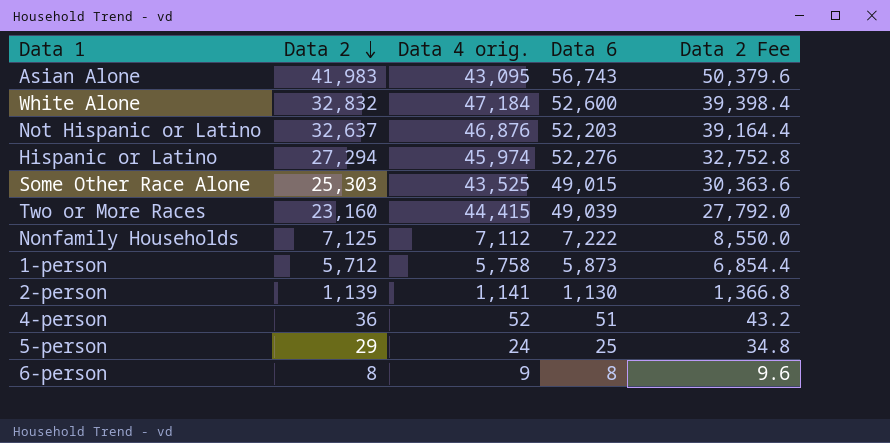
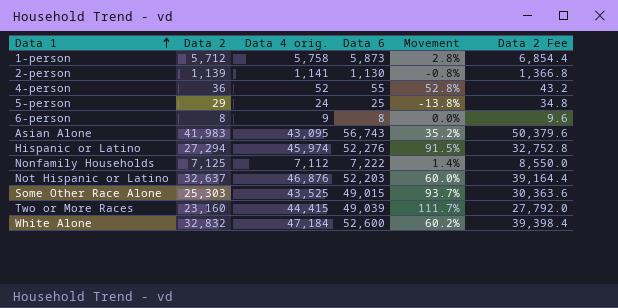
row order: Data 2 descending -> Data 1 ascending
column Movement | formula: none -> ([Data 6] - [Data 2]) / [Data 2]
4-person | Data 6: 51 -> 55

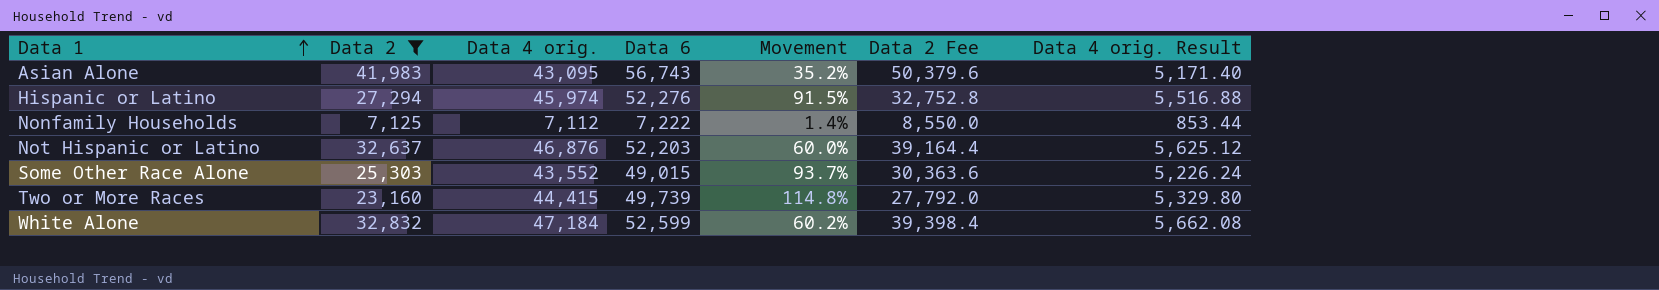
filter: none -> Data 2 >= 7,125
column Data 4 orig. Result | formula: none -> [Data 4 orig.] * 0.12
Some Other Race Alone | Data 4 orig.: 43,525 -> 43,552
Two or More Races | Data 6: 49,039 -> 49,739
Two or More Races | Movement: 111.7% -> 114.8%
White Alone | Data 6: 52,600 -> 52,599

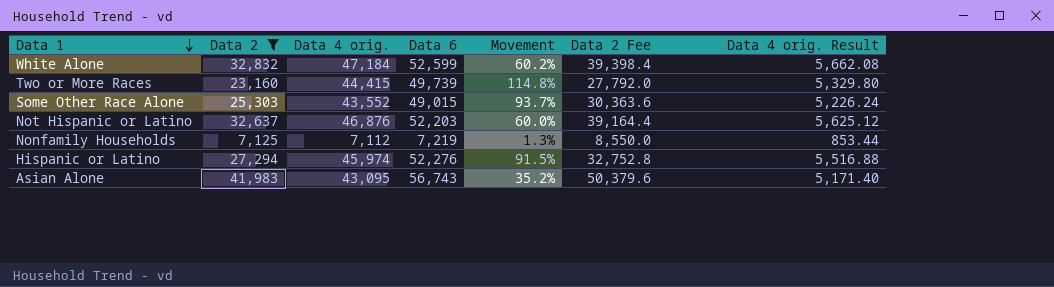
row order: Data 1 ascending -> Data 1 descending
Nonfamily Households | Data 6: 7,222 -> 7,219
Nonfamily Households | Movement: 1.4% -> 1.3%

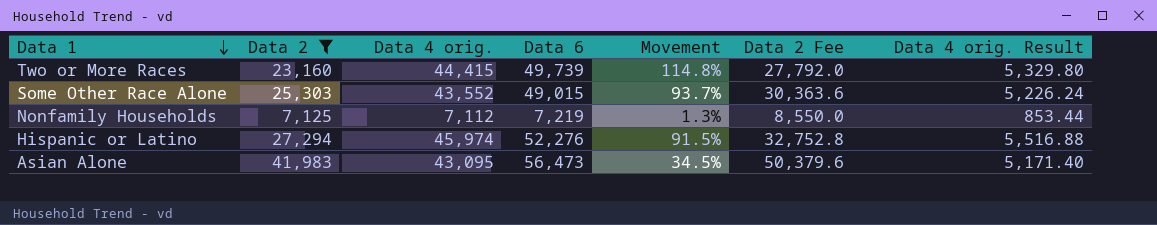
row White Alone: 32,832 | 47,184 | 52,599 | 60.2% | 39,398.4 | 5,662.08 -> none
row Not Hispanic or Latino: 32,637 | 46,876 | 52,203 | 60.0% | 39,164.4 | 5,625.12 -> none
Asian Alone | Data 6: 56,743 -> 56,473
Asian Alone | Movement: 35.2% -> 34.5%

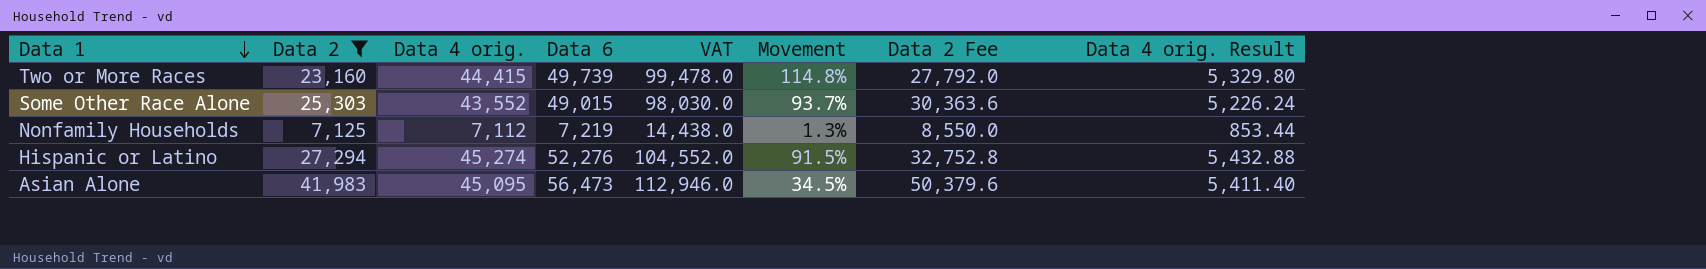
column VAT | formula: none -> [Data 6] * 2
Hispanic or Latino | Data 4 orig.: 45,974 -> 45,274
Hispanic or Latino | Data 4 orig. Result: 5,516.88 -> 5,432.88
Asian Alone | Data 4 orig.: 43,095 -> 45,095
Asian Alone | Data 4 orig. Result: 5,171.40 -> 5,411.40

